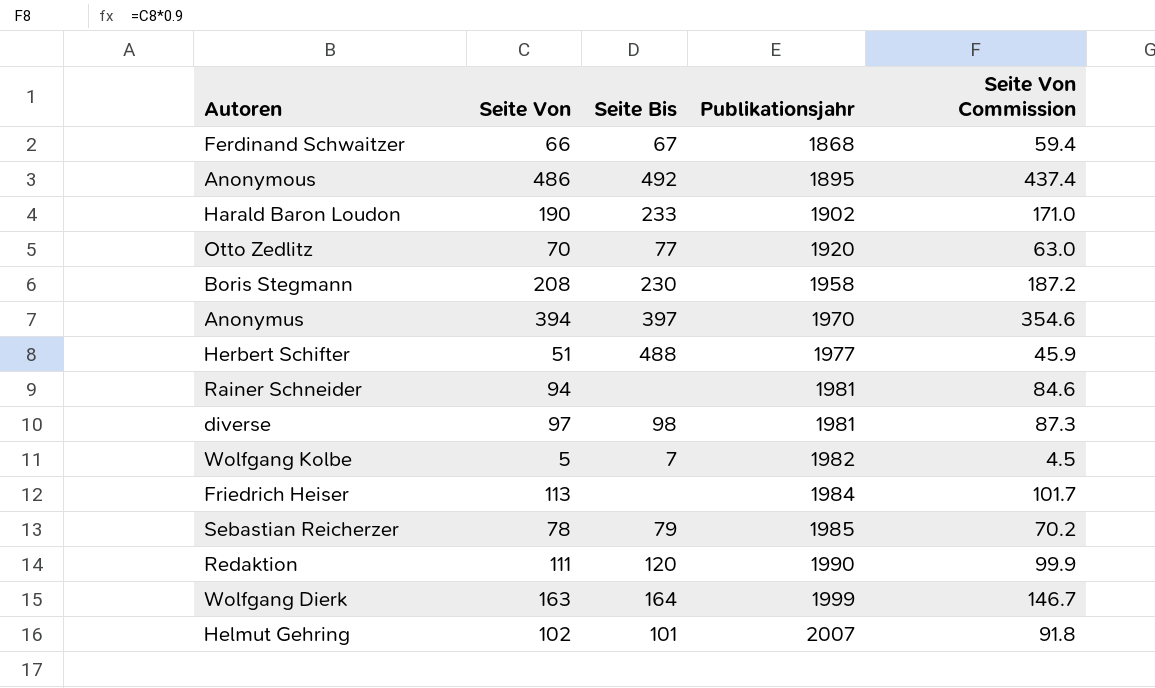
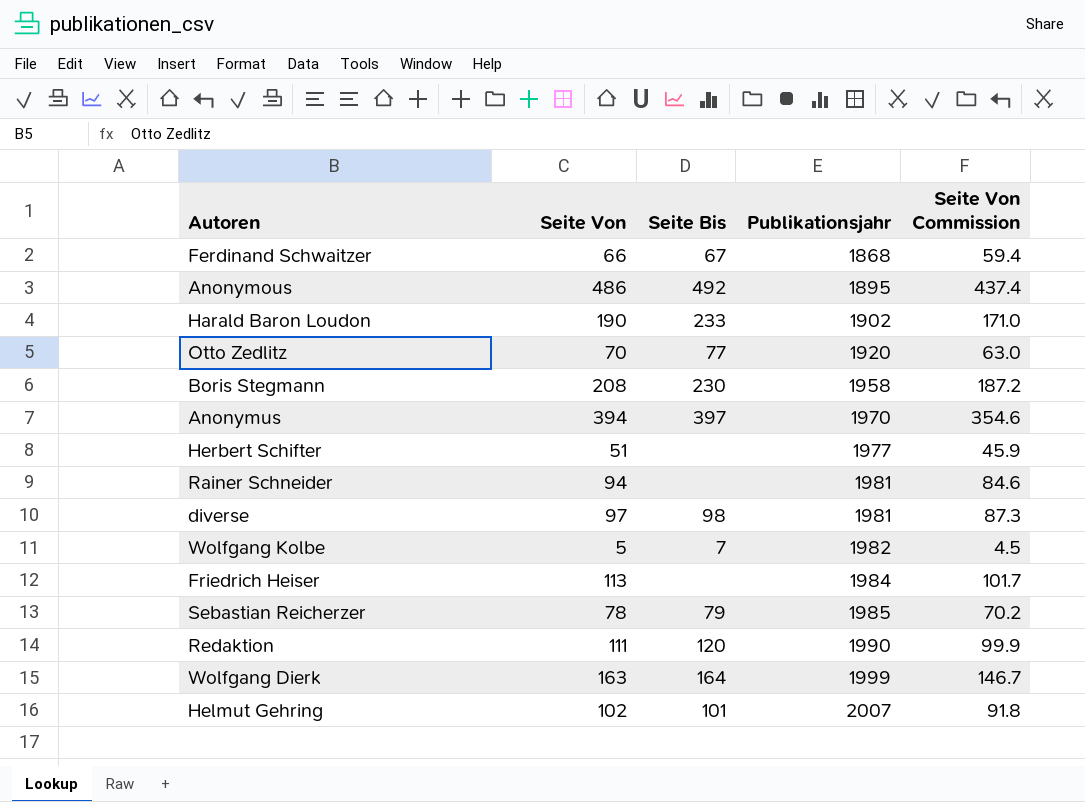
Herbert Schifter | Seite Bis: 488 -> none

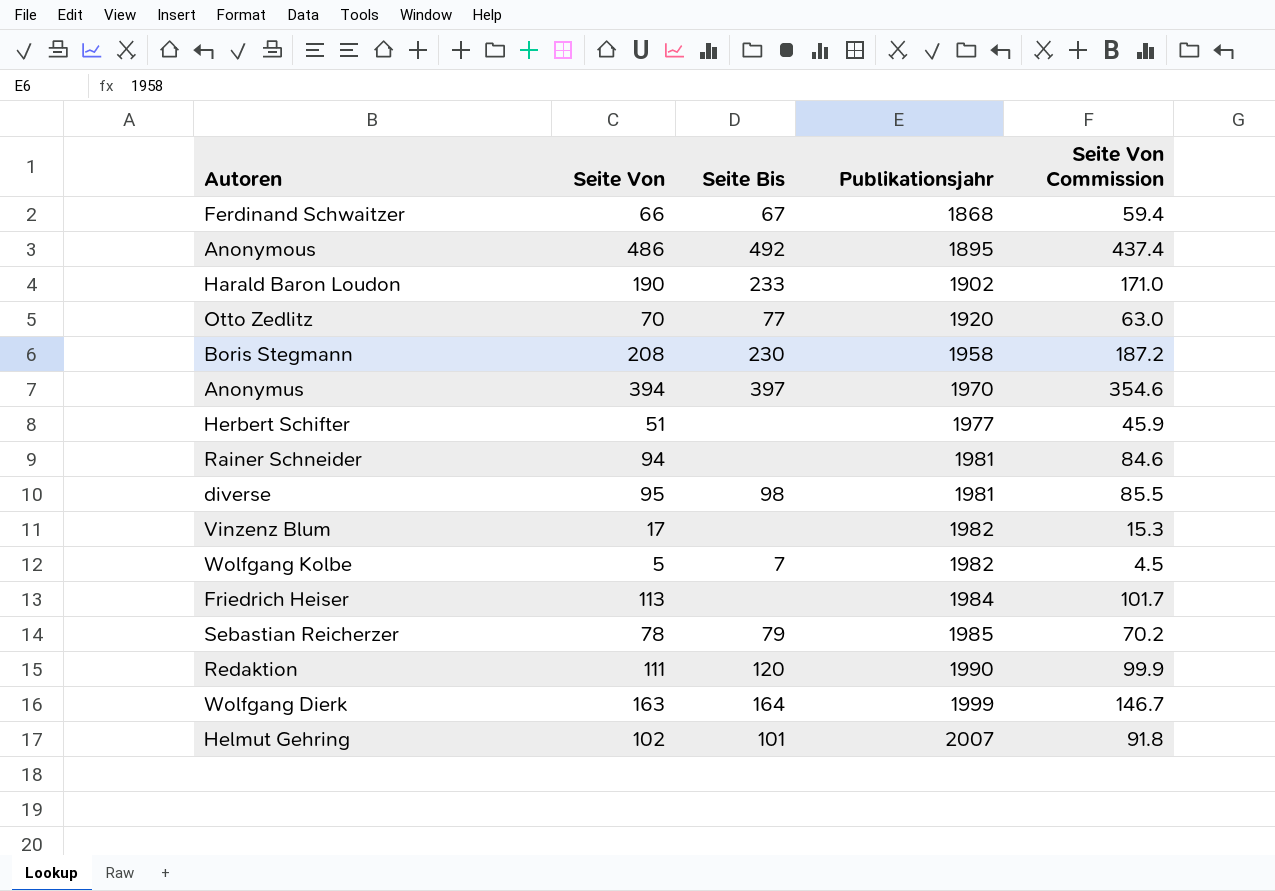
diverse | Seite Von: 97 -> 95
diverse | Seite Von Commission: 87.3 -> 85.5
row Vinzenz Blum: none -> 17 | none | 1982 | 15.3

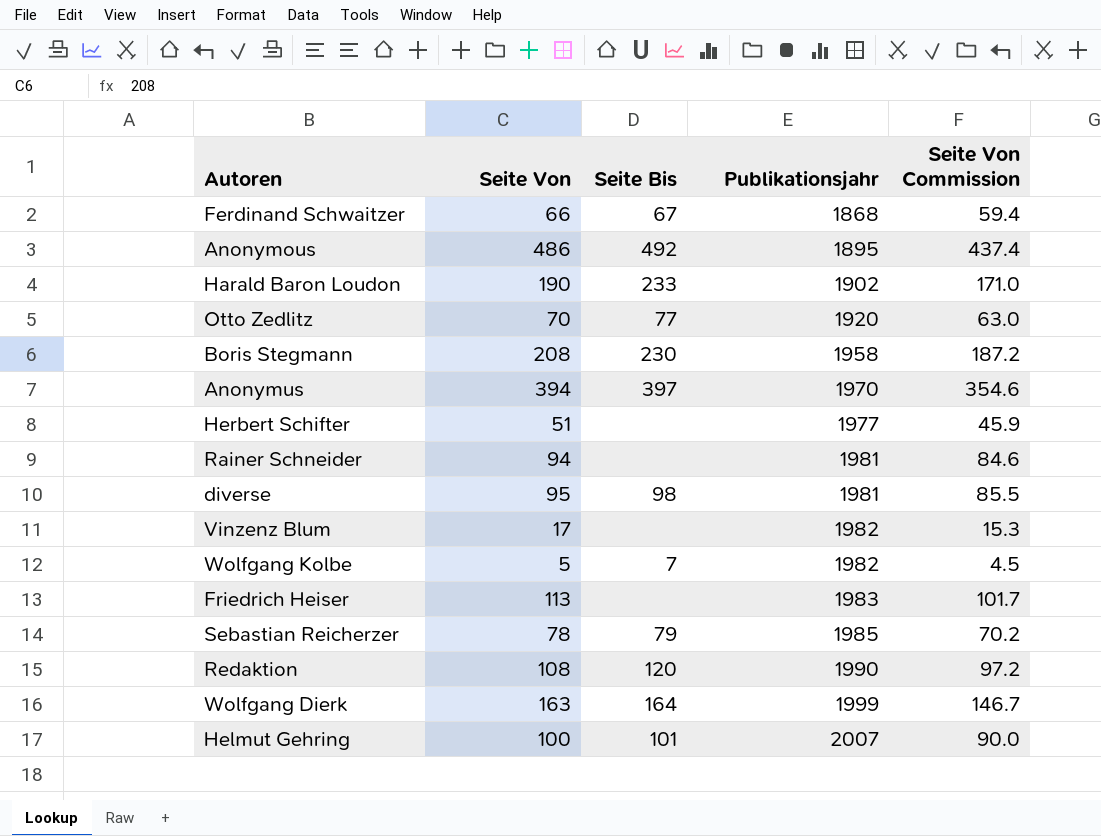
Friedrich Heiser | Publikationsjahr: 1984 -> 1983
Redaktion | Seite Von: 111 -> 108
Redaktion | Seite Von Commission: 99.9 -> 97.2
Helmut Gehring | Seite Von: 102 -> 100
Helmut Gehring | Seite Von Commission: 91.8 -> 90.0

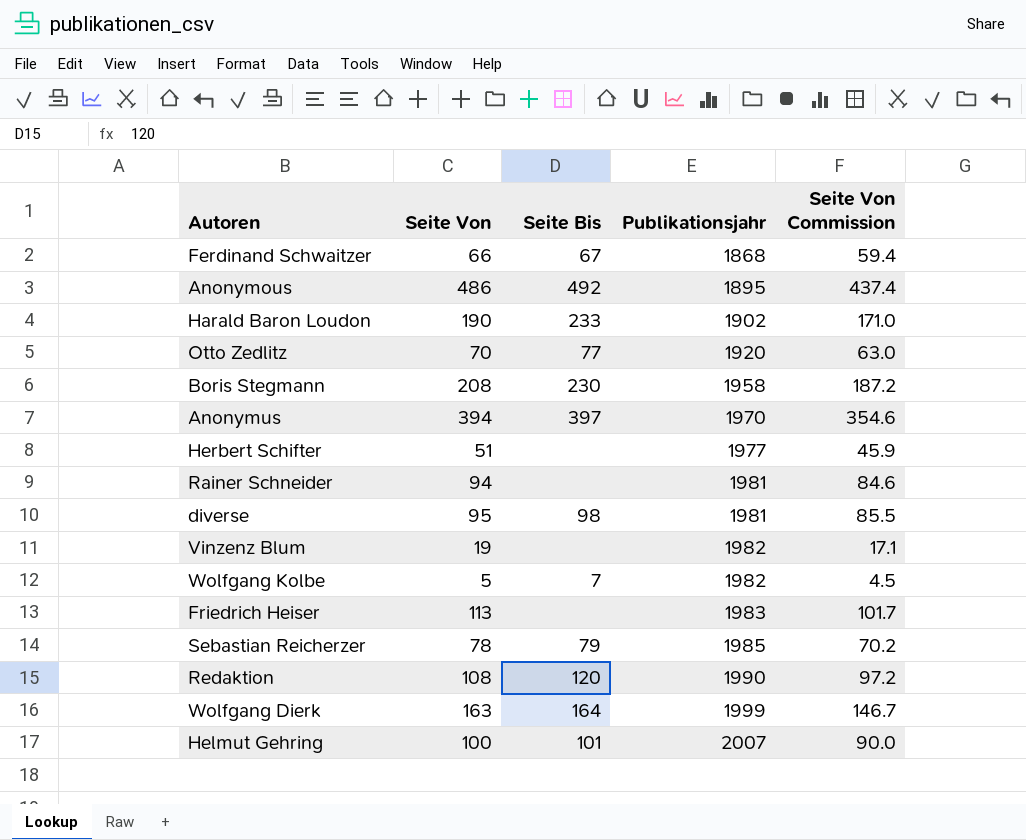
Vinzenz Blum | Seite Von: 17 -> 19
Vinzenz Blum | Seite Von Commission: 15.3 -> 17.1

